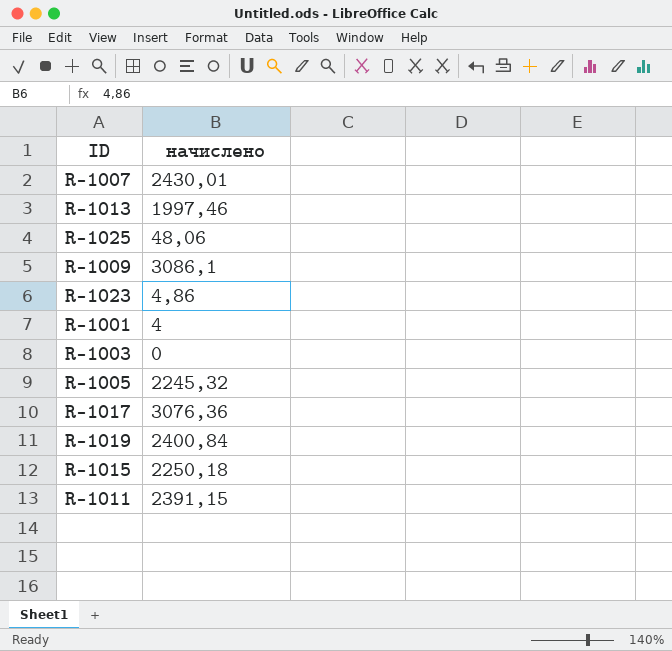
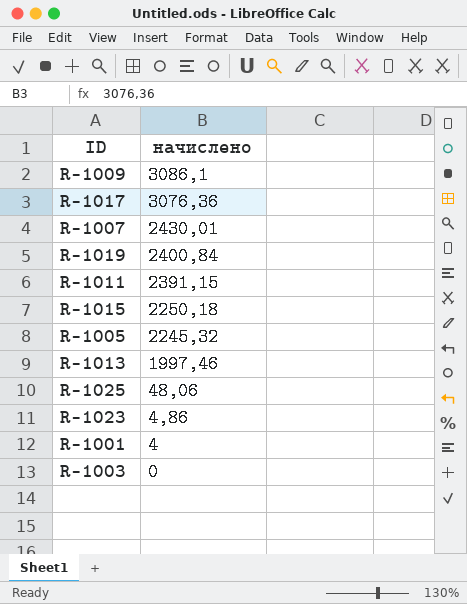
row order: none -> начислено descending

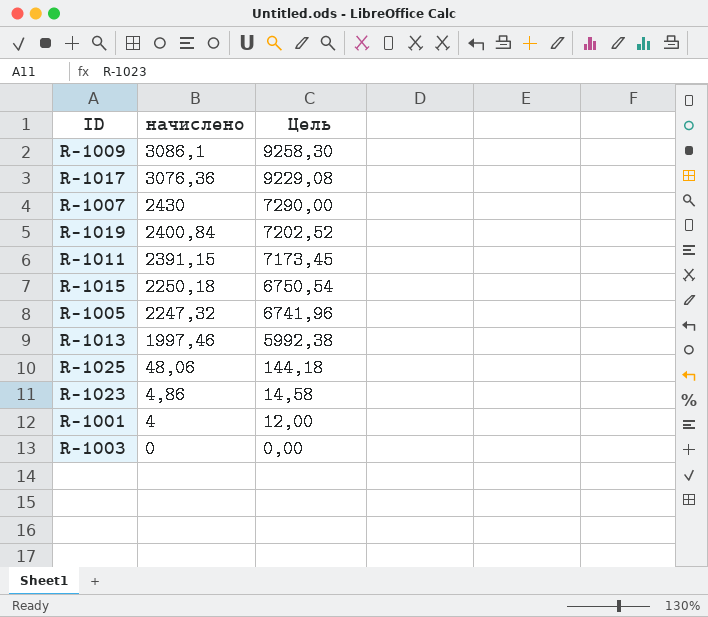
column Цель | formula: none -> [начислено] * 3
R-1007 | начислено: 2430,01 -> 2430
R-1005 | начислено: 2245,32 -> 2247,32

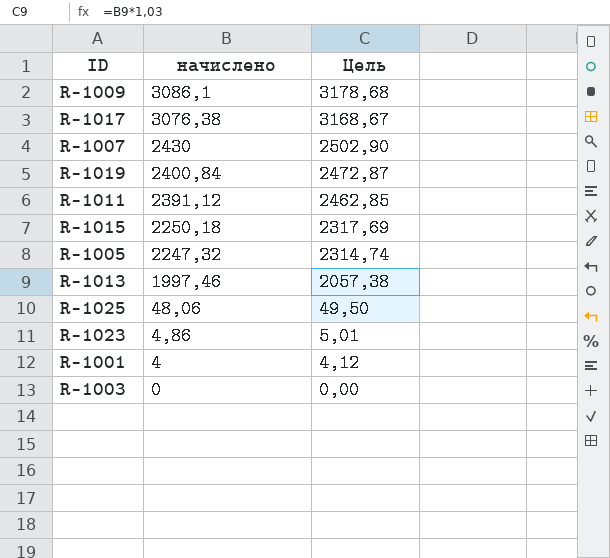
column Цель | formula: [начислено] * 3 -> [начислено] * 1,03
R-1017 | начислено: 3076,36 -> 3076,38
R-1011 | начислено: 2391,15 -> 2391,12

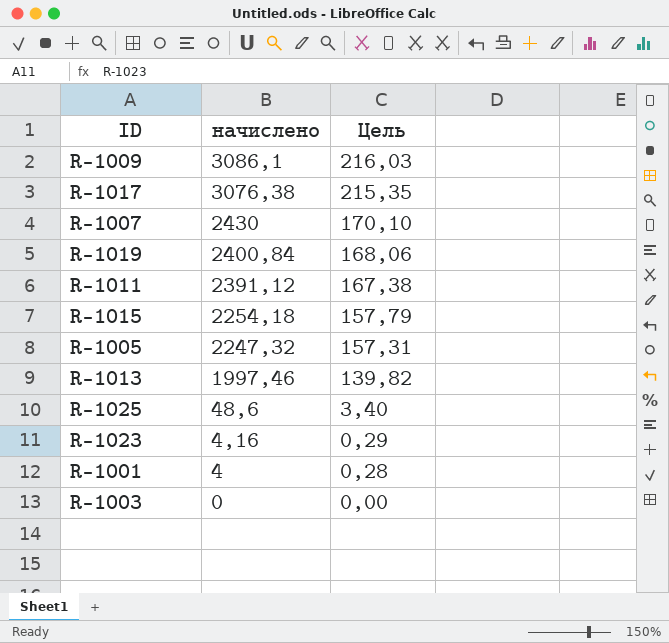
column Цель | formula: [начислено] * 1,03 -> [начислено] * 0,07
R-1015 | начислено: 2250,18 -> 2254,18
R-1025 | начислено: 48,06 -> 48,6
R-1023 | начислено: 4,86 -> 4,16

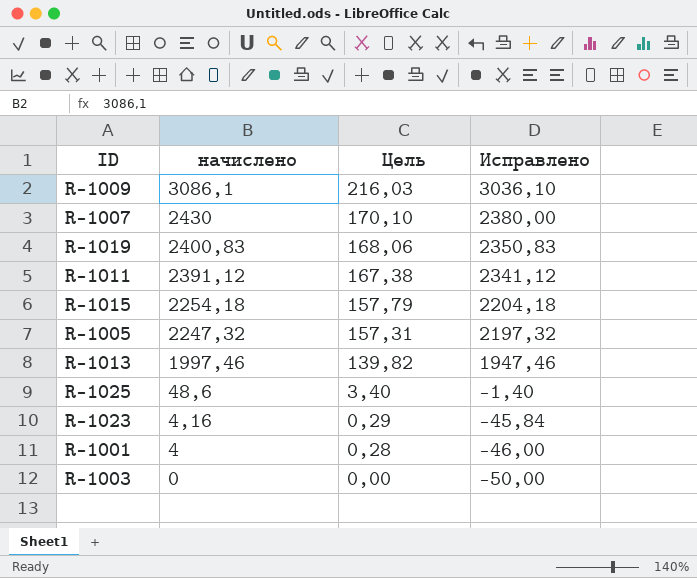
column Исправлено | formula: none -> [начислено] - 50
row R-1017: 3076,38 | 215,35 -> none
R-1019 | начислено: 2400,84 -> 2400,83

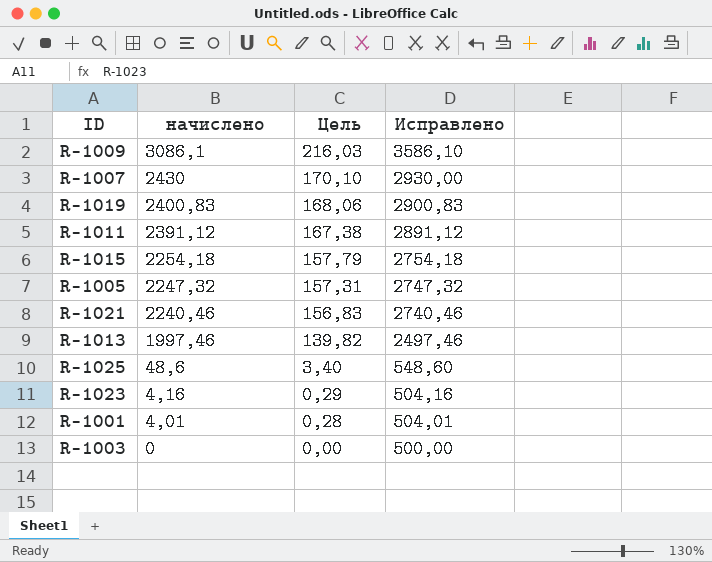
column Исправлено | formula: [начислено] - 50 -> [начислено] + 500
row R-1021: none -> 2240,46 | 156,83 | 2740,46
R-1001 | начислено: 4 -> 4,01

